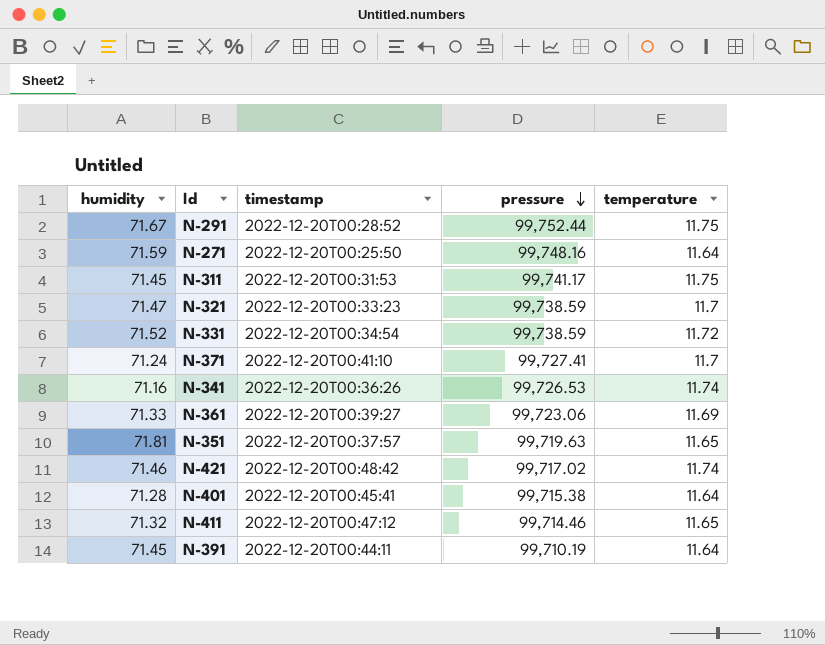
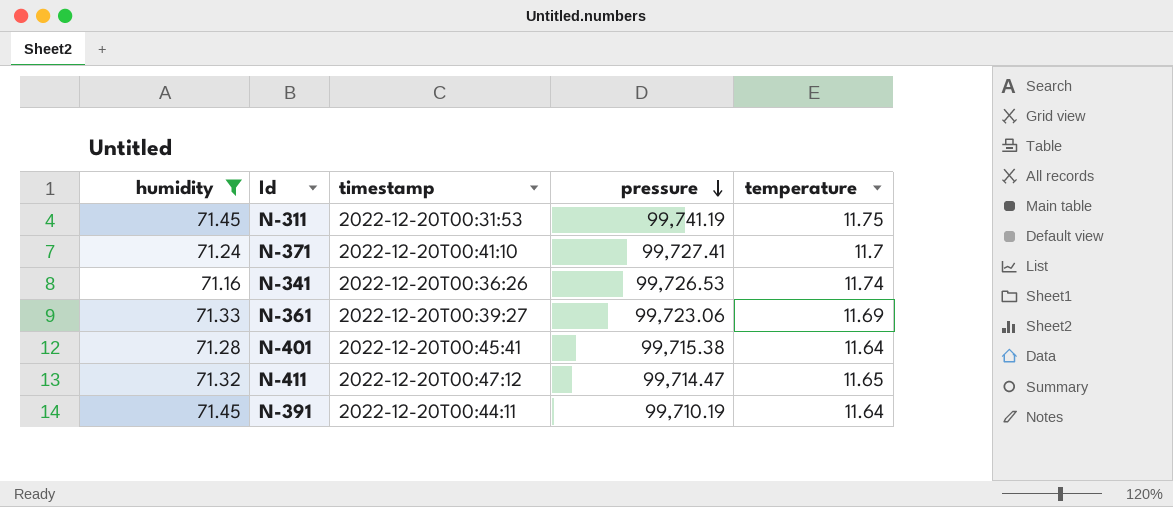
filter: none -> humidity <= 71.45
N-311 | pressure: 99,741.17 -> 99,741.19
N-411 | pressure: 99,714.46 -> 99,714.47

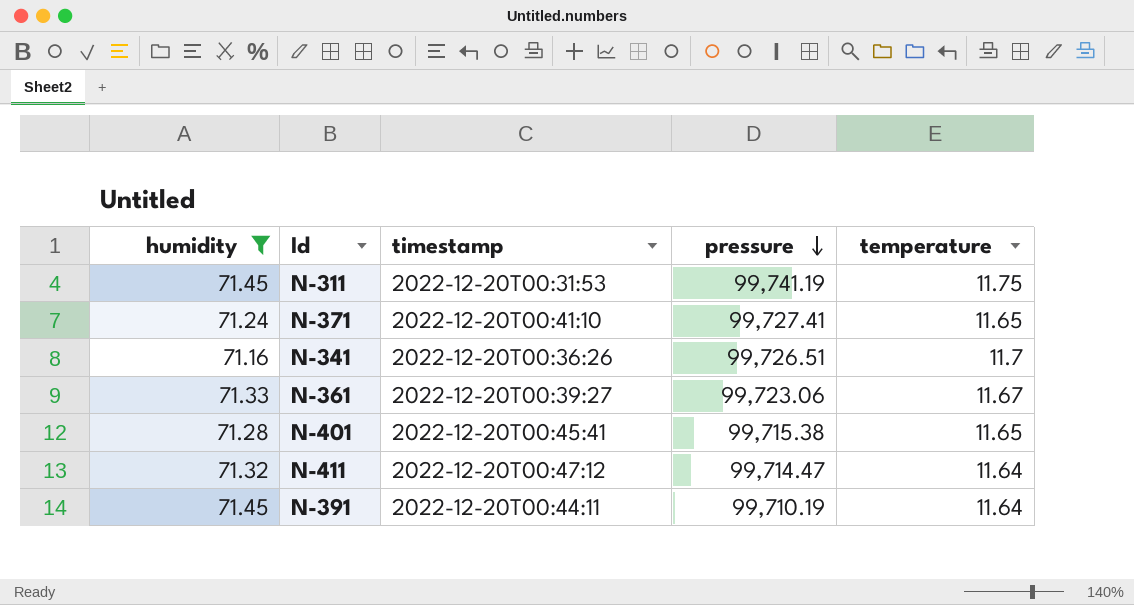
N-371 | temperature: 11.7 -> 11.65
N-341 | pressure: 99,726.53 -> 99,726.51
N-341 | temperature: 11.74 -> 11.7
N-361 | temperature: 11.69 -> 11.67
N-401 | temperature: 11.64 -> 11.65
N-411 | temperature: 11.65 -> 11.64

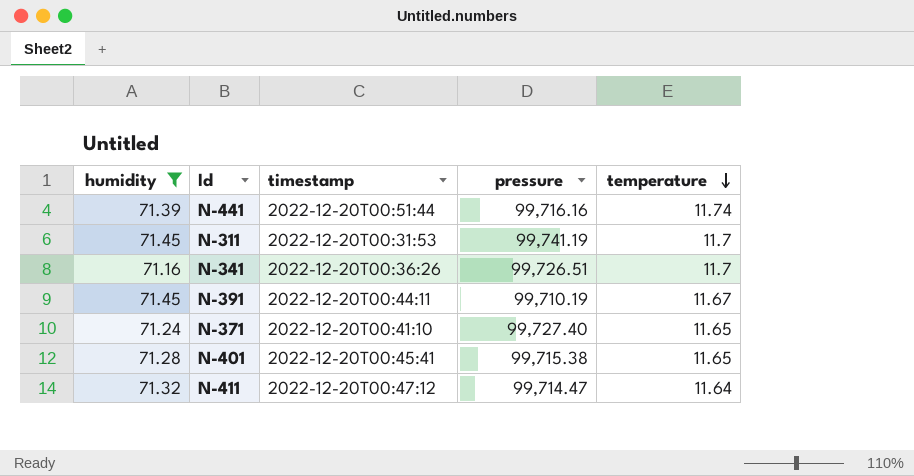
row order: pressure descending -> temperature descending
row N-361: 71.33 | 2022-12-20T00:39:27 | 99,723.06 | 11.67 -> none
row N-441: none -> 71.39 | 2022-12-20T00:51:44 | 99,716.16 | 11.74
N-311 | temperature: 11.75 -> 11.7
N-391 | temperature: 11.64 -> 11.67
N-371 | pressure: 99,727.41 -> 99,727.40

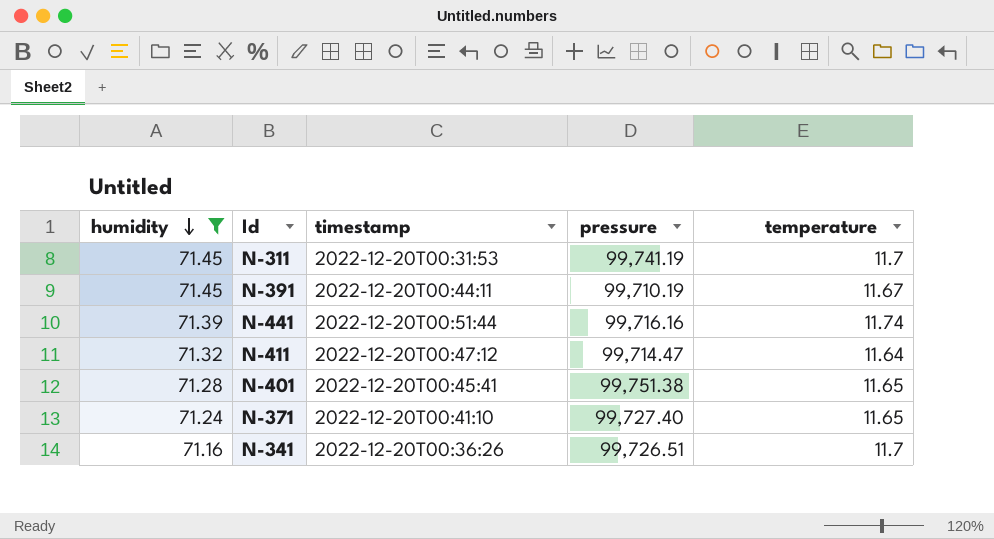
row order: temperature descending -> humidity descending
N-401 | pressure: 99,715.38 -> 99,751.38

